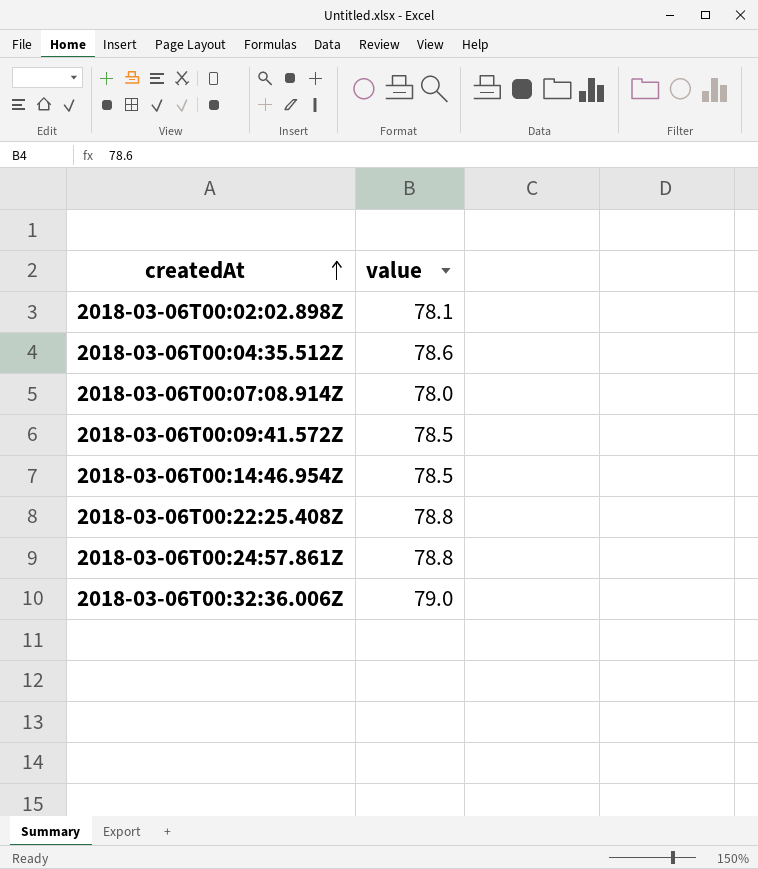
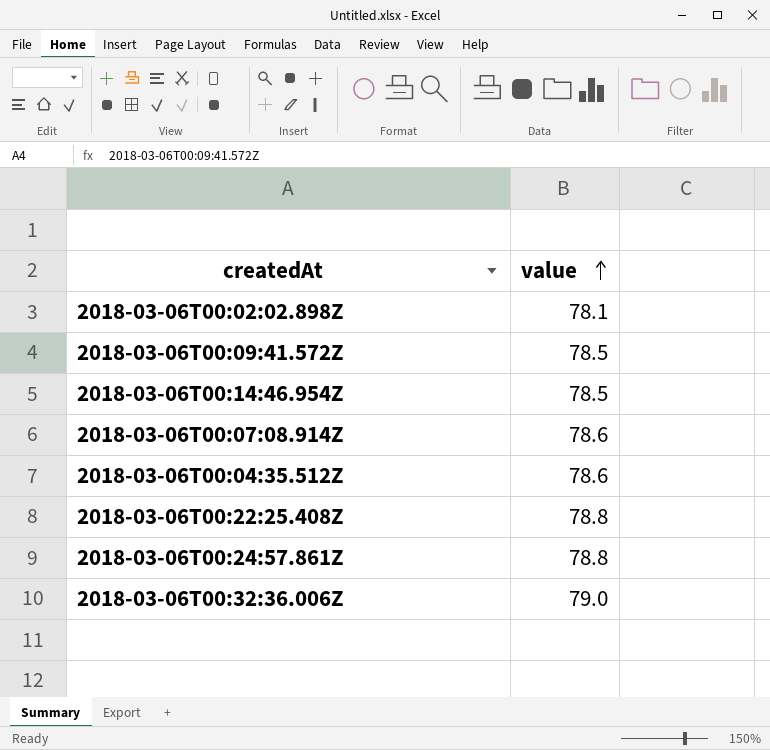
row order: createdAt ascending -> value ascending
2018-03-06T00:07:08.914Z | value: 78.0 -> 78.6

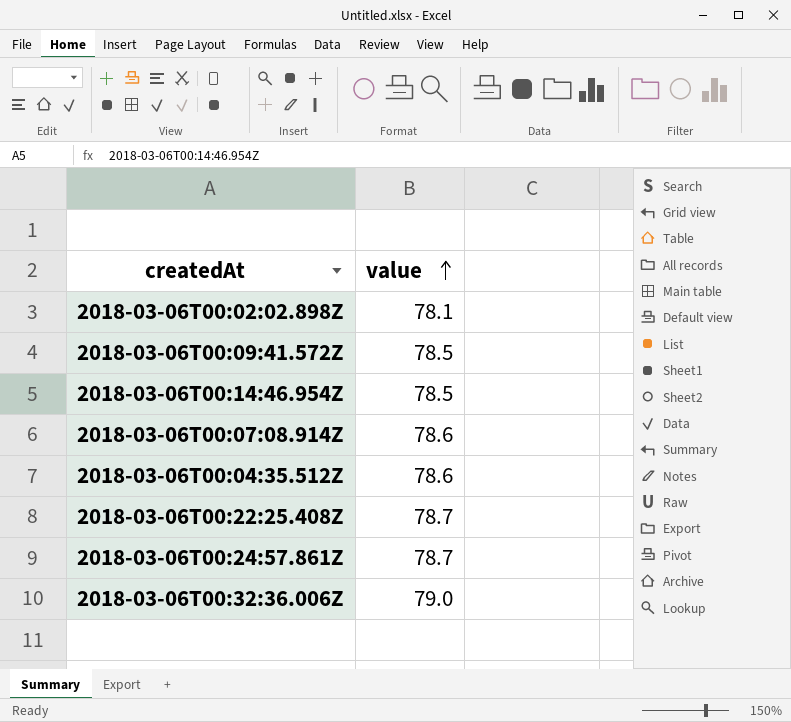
2018-03-06T00:22:25.408Z | value: 78.8 -> 78.7
2018-03-06T00:24:57.861Z | value: 78.8 -> 78.7

